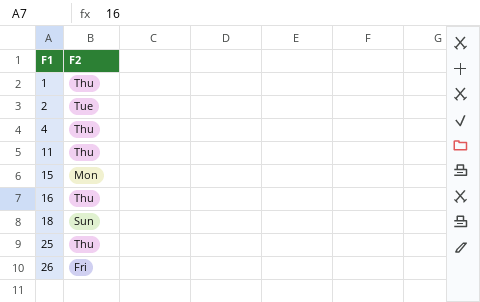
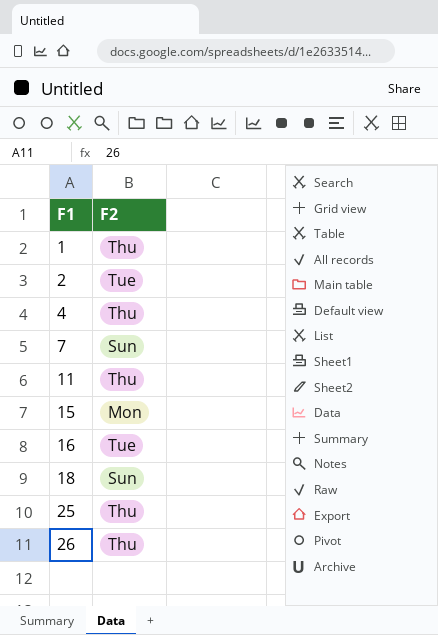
row 7: none -> Sun
16 | F2: Thu -> Tue
26 | F2: Fri -> Thu

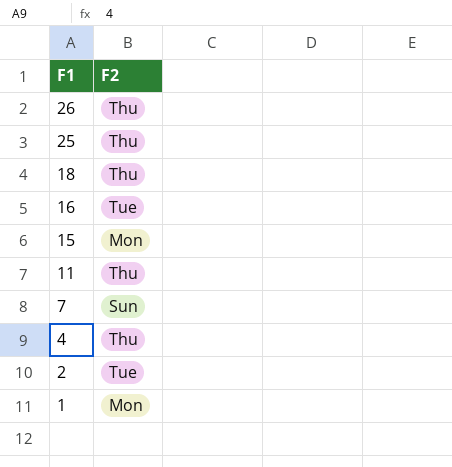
row order: F1 ascending -> F1 descending
18 | F2: Sun -> Thu
1 | F2: Thu -> Mon

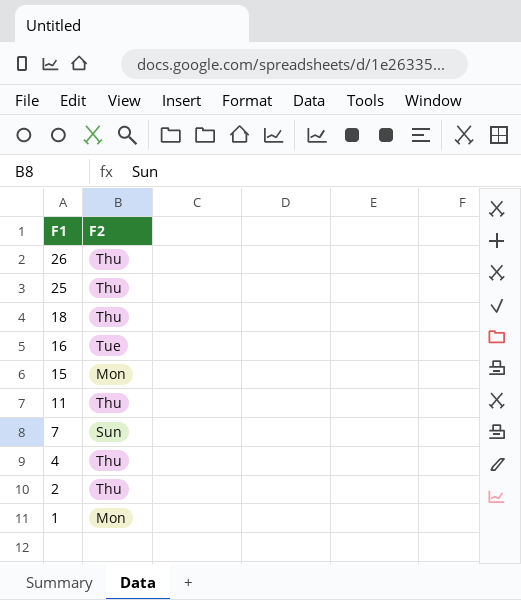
2 | F2: Tue -> Thu

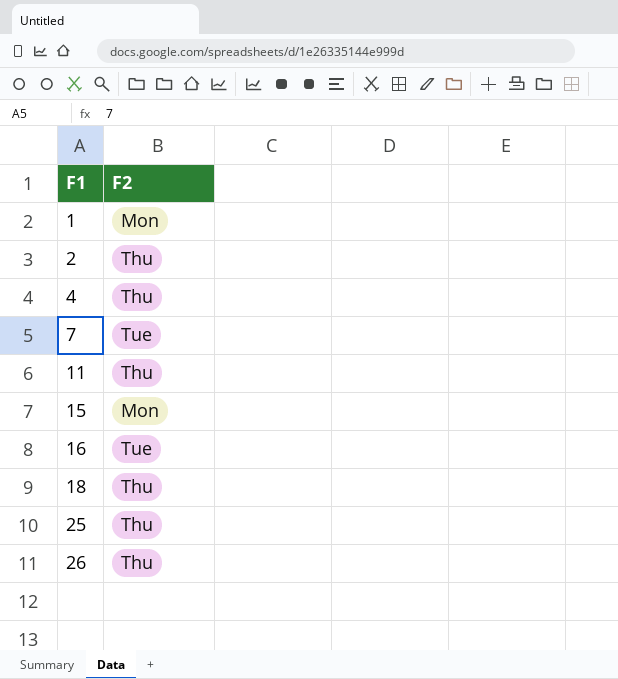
row order: F1 descending -> F1 ascending
7 | F2: Sun -> Tue

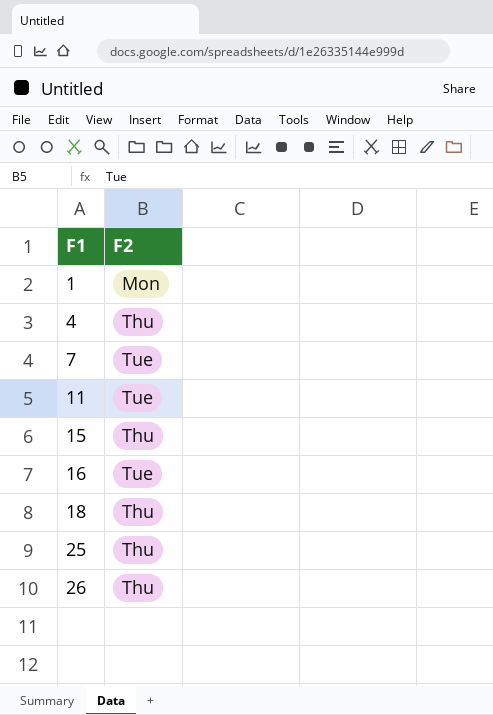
row 2: Thu -> none
11 | F2: Thu -> Tue
15 | F2: Mon -> Thu

